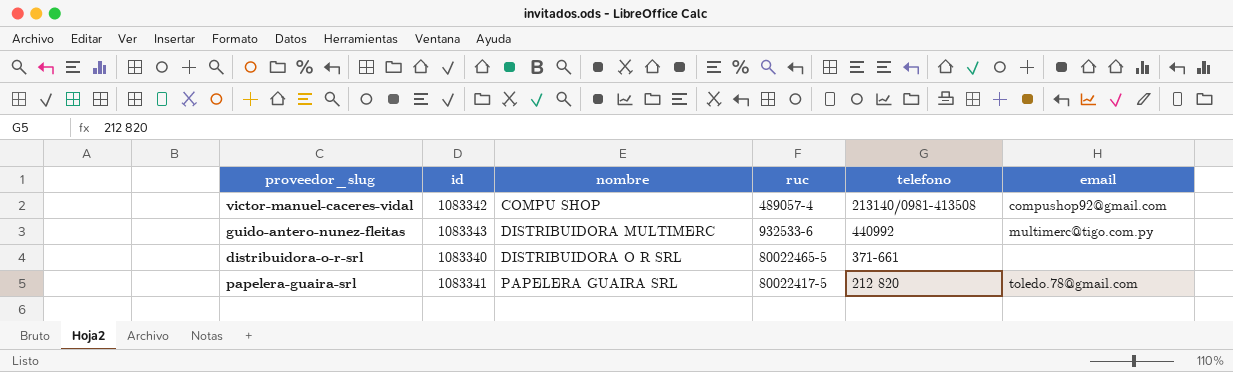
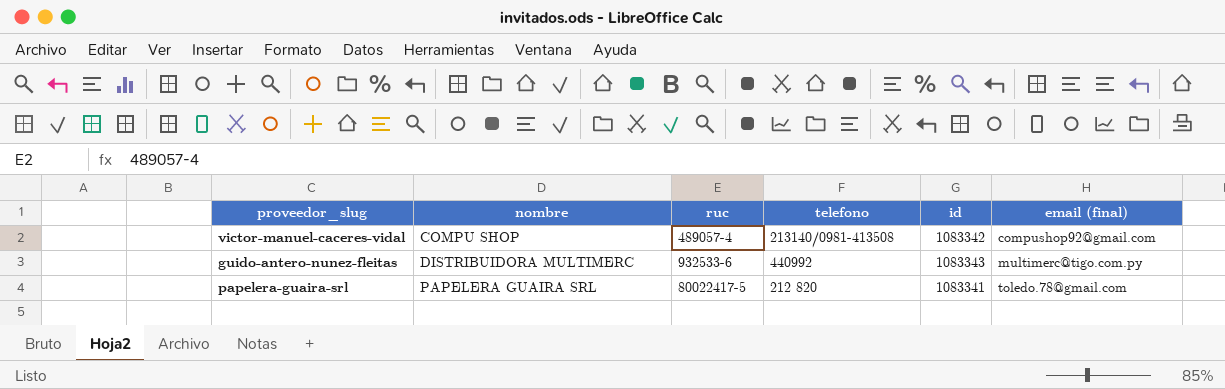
column id | position: 2 -> 5
column name: email -> email (final)
row distribuidora-o-r-srl: 1083340 | DISTRIBUIDORA O R SRL | 80022465-5 | 371-661 | none -> none

